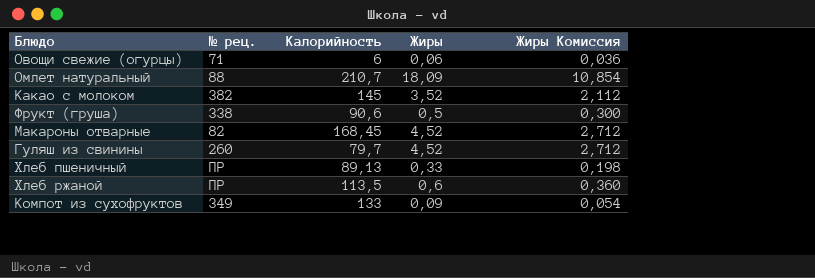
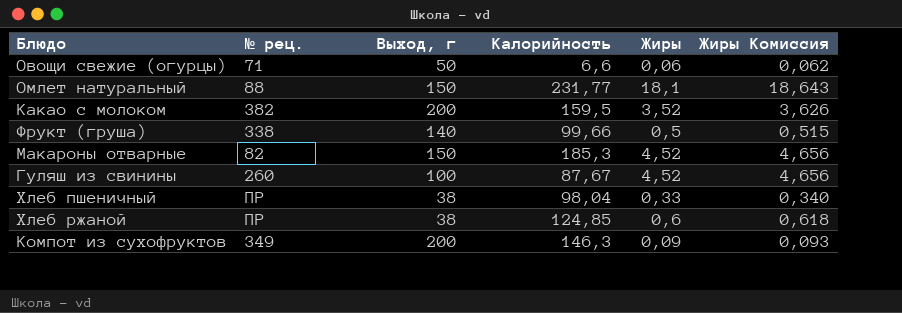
column Выход, г | position: none -> 3
column Жиры Комиссия | formula: [Жиры] * 0,6 -> [Жиры] * 1,03
Овощи свежие (огурцы) | Калорийность: 6 -> 6,6
Омлет натуральный | Калорийность: 210,7 -> 231,77
Омлет натуральный | Жиры: 18,09 -> 18,1
Какао с молоком | Калорийность: 145 -> 159,5
Фрукт (груша) | Калорийность: 90,6 -> 99,66
Макароны отварные | Калорийность: 168,45 -> 185,3
Гуляш из свинины | Калорийность: 79,7 -> 87,67
Хлеб пшеничный | Калорийность: 89,13 -> 98,04
Хлеб ржаной | Калорийность: 113,5 -> 124,85
Компот из сухофруктов | Калорийность: 133 -> 146,3

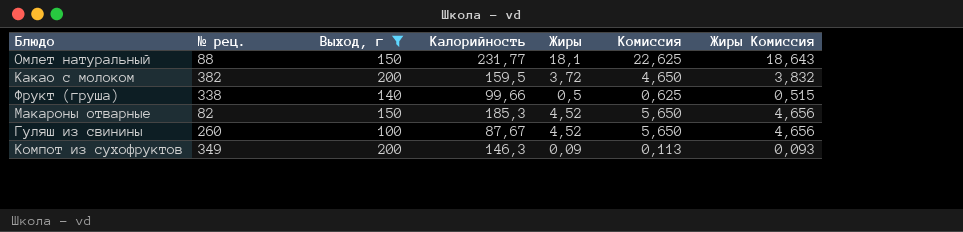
filter: none -> Выход, г >= 100
column Комиссия | formula: none -> [Жиры] * 1,25
Какао с молоком | Жиры: 3,52 -> 3,72
Какао с молоком | Жиры Комиссия: 3,626 -> 3,832

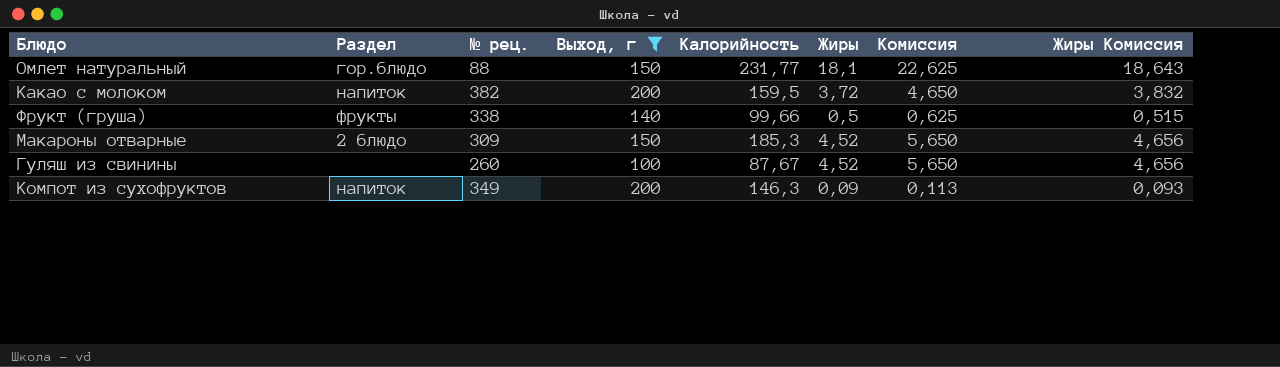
column Раздел | position: none -> 2
Макароны отварные | № рец.: 82 -> 309

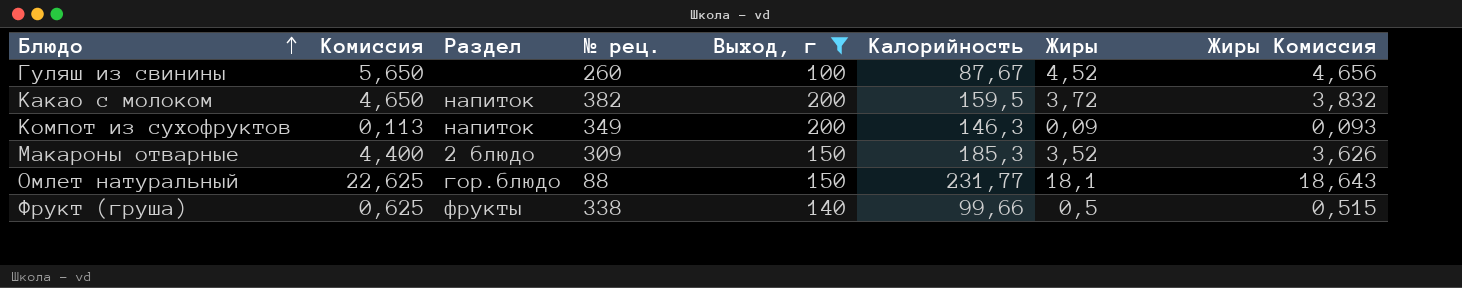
row order: none -> Блюдо ascending
column Комиссия | position: 7 -> 2
Макароны отварные | Комиссия: 5,650 -> 4,400
Макароны отварные | Жиры: 4,52 -> 3,52
Макароны отварные | Жиры Комиссия: 4,656 -> 3,626

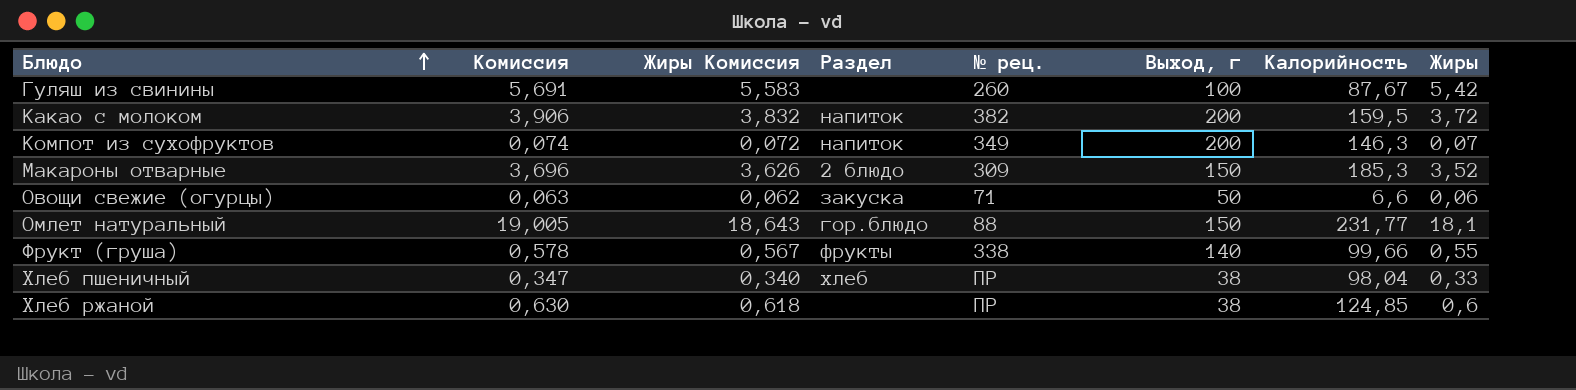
filter: Выход, г >= 100 -> none
column Комиссия | formula: [Жиры] * 1,25 -> [Жиры] * 1,05
column Жиры Комиссия | position: 8 -> 3
Гуляш из свинины | Жиры Комиссия: 4,656 -> 5,583
Гуляш из свинины | Жиры: 4,52 -> 5,42
Компот из сухофруктов | Жиры Комиссия: 0,093 -> 0,072
Компот из сухофруктов | Жиры: 0,09 -> 0,07
Фрукт (груша) | Жиры Комиссия: 0,515 -> 0,567
Фрукт (груша) | Жиры: 0,5 -> 0,55

